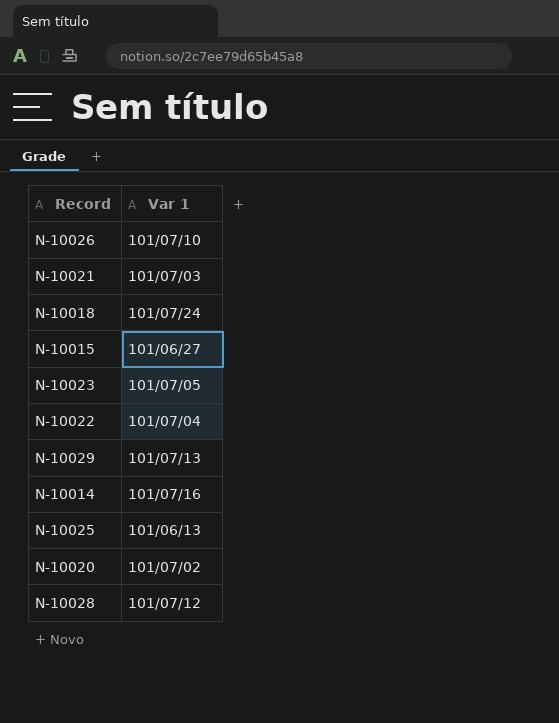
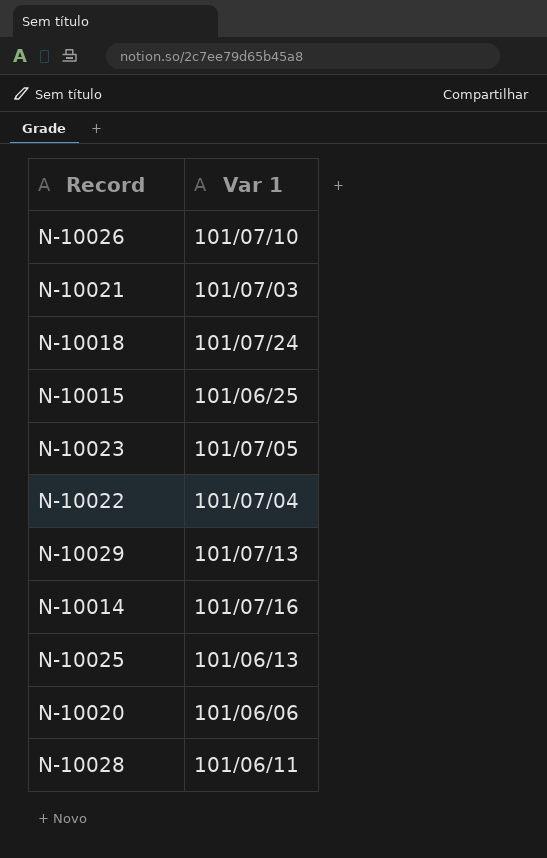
N-10015 | Var 1: 101/06/27 -> 101/06/25
N-10020 | Var 1: 101/07/02 -> 101/06/06
N-10028 | Var 1: 101/07/12 -> 101/06/11

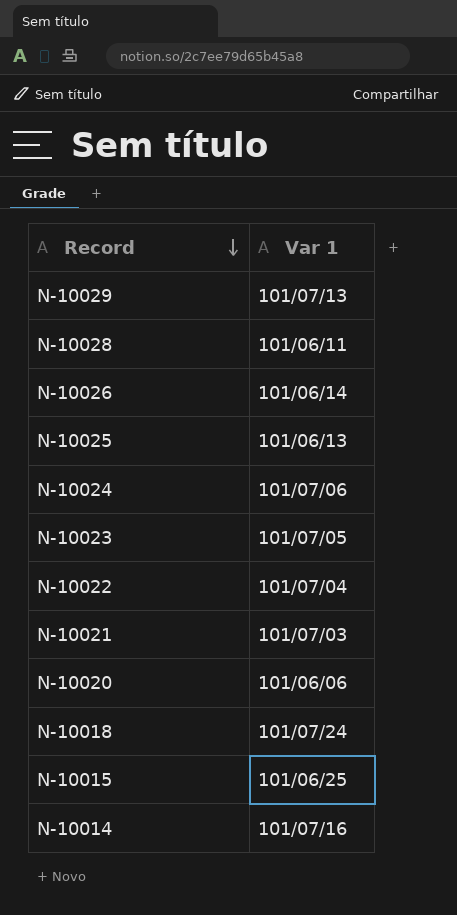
row order: none -> Record descending
N-10026 | Var 1: 101/07/10 -> 101/06/14
row N-10024: none -> 101/07/06

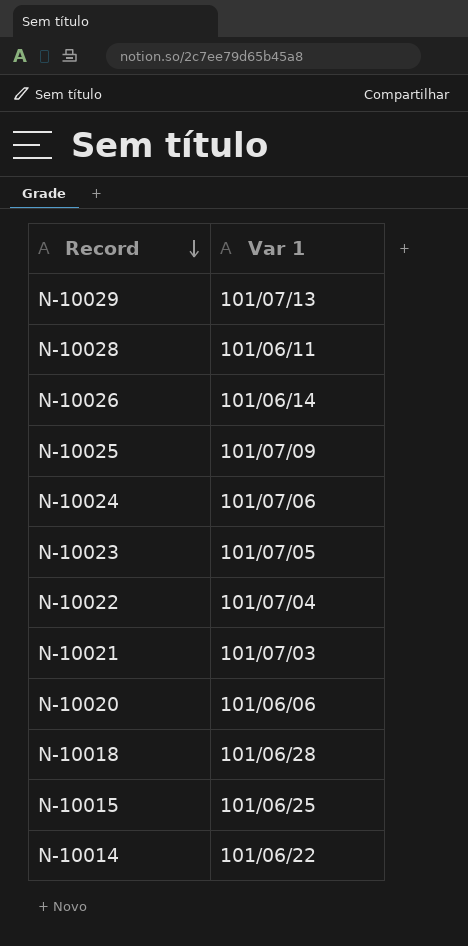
N-10025 | Var 1: 101/06/13 -> 101/07/09
N-10018 | Var 1: 101/07/24 -> 101/06/28
N-10014 | Var 1: 101/07/16 -> 101/06/22

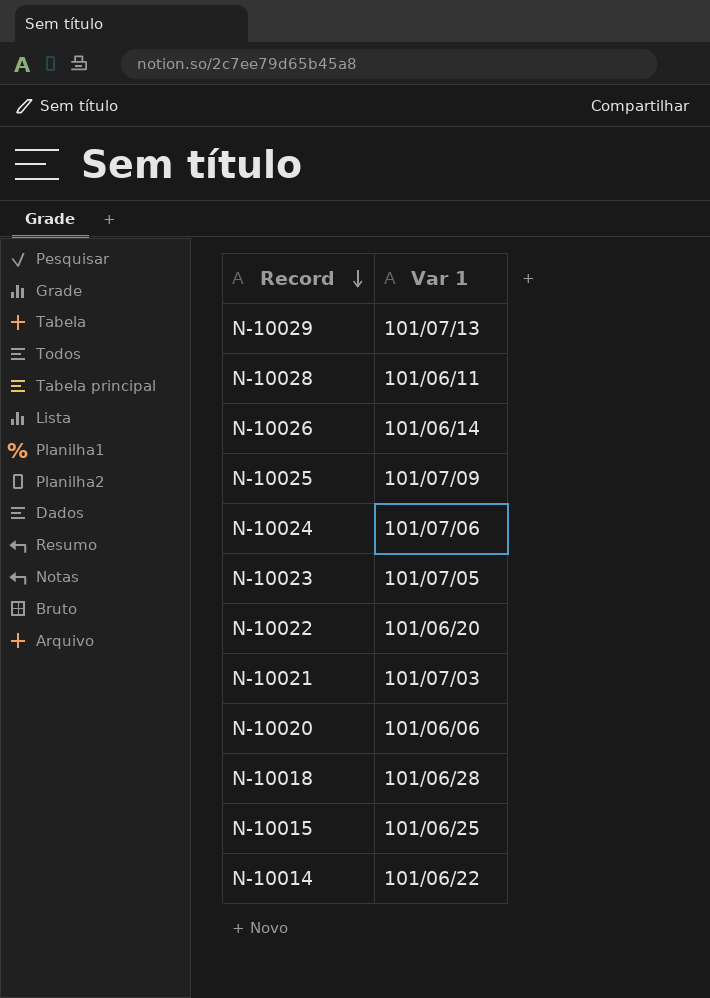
N-10022 | Var 1: 101/07/04 -> 101/06/20

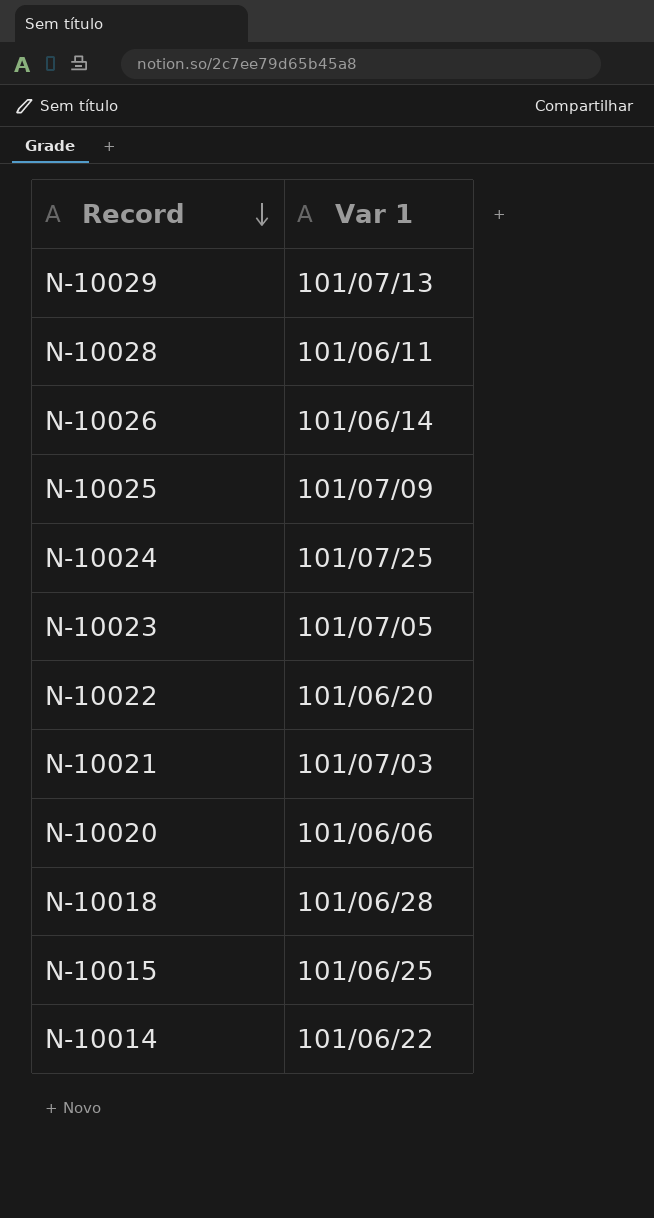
N-10024 | Var 1: 101/07/06 -> 101/07/25

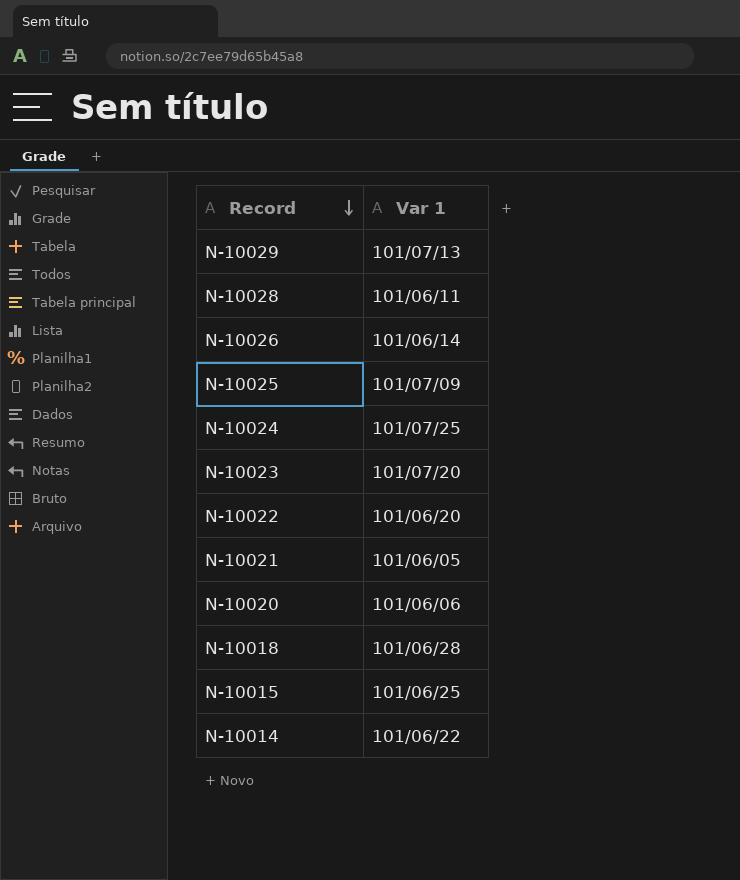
N-10023 | Var 1: 101/07/05 -> 101/07/20
N-10021 | Var 1: 101/07/03 -> 101/06/05

